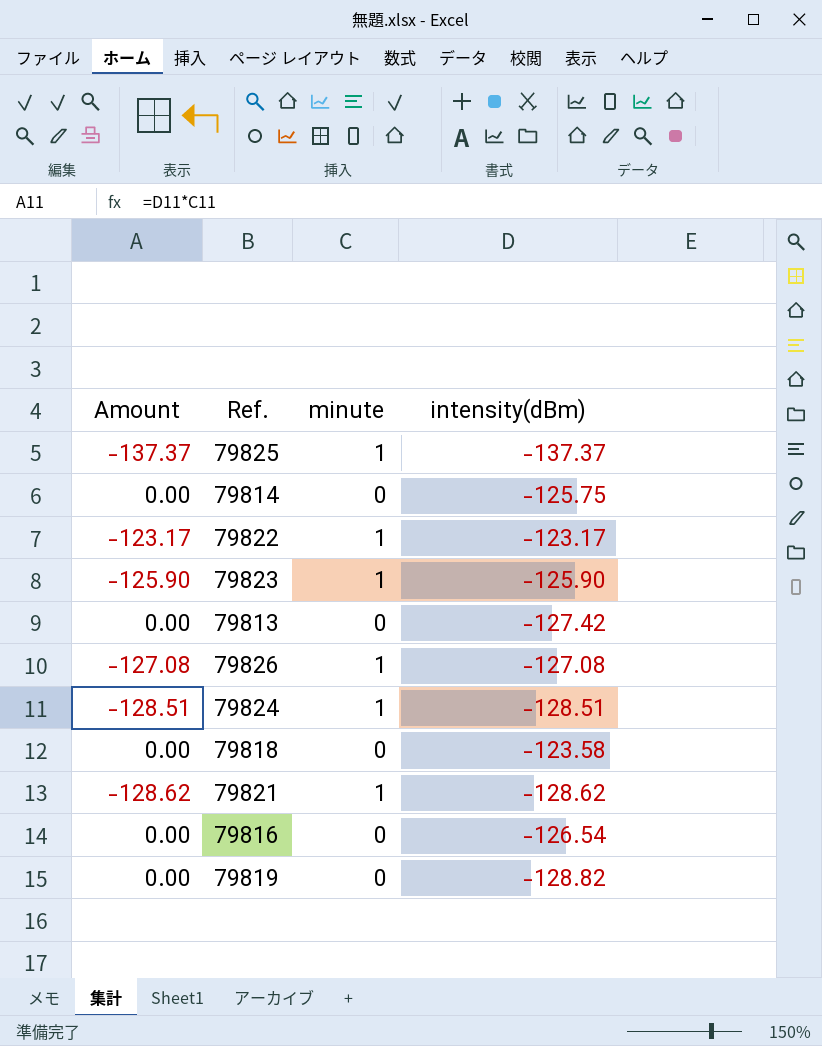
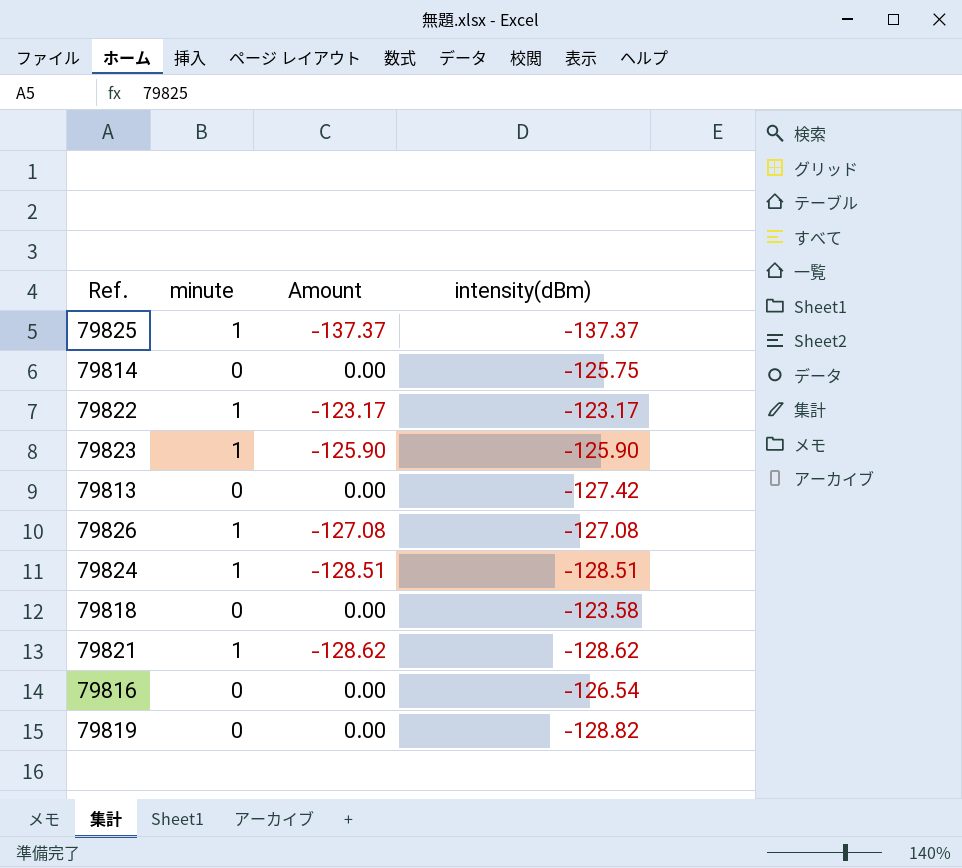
column Amount | position: 1 -> 3

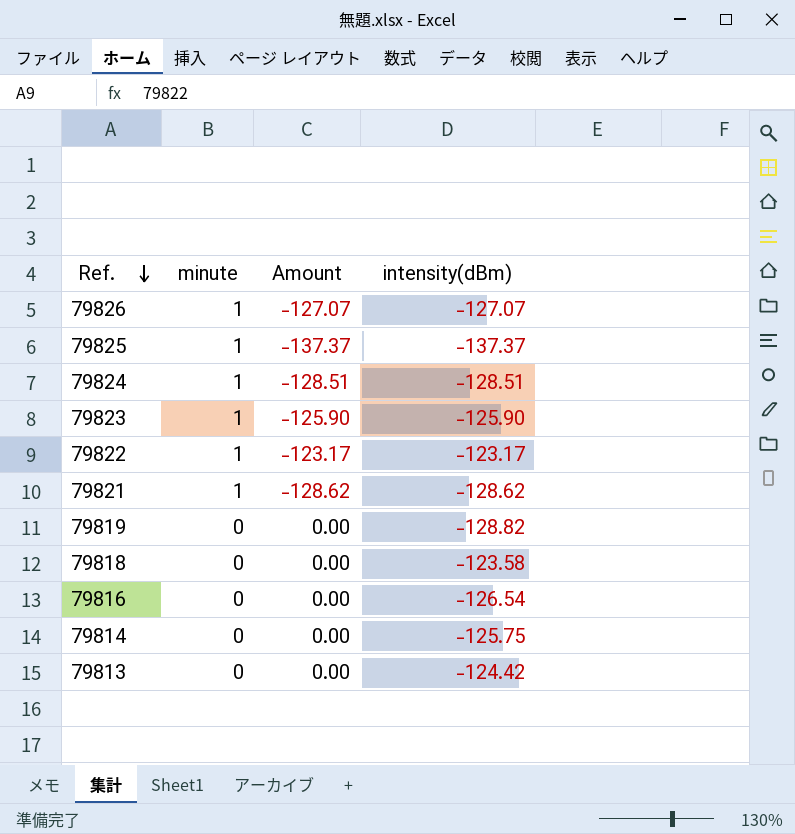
row order: none -> Ref. descending
79826 | Amount: -127.08 -> -127.07
79826 | intensity(dBm): -127.08 -> -127.07
79813 | intensity(dBm): -127.42 -> -124.42

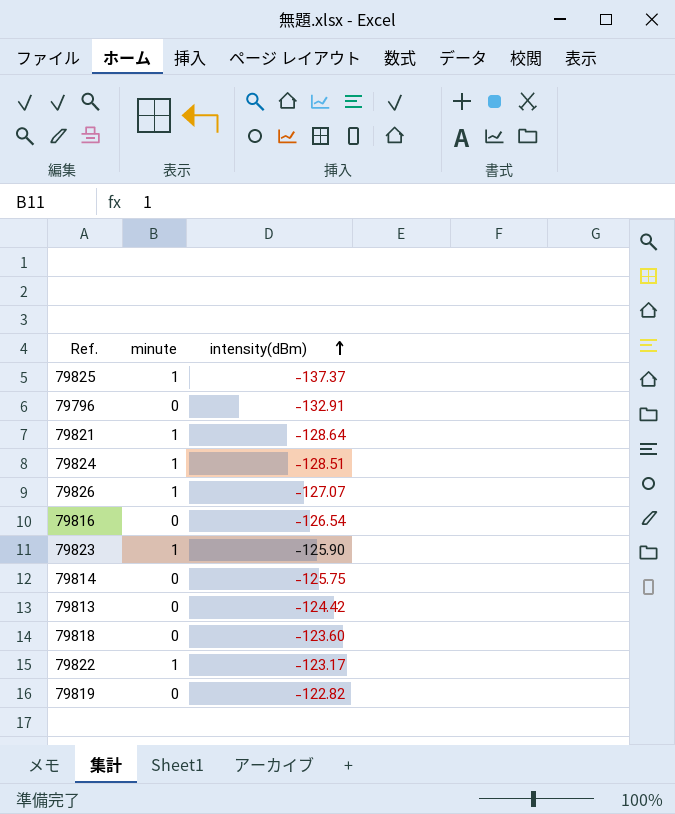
row order: Ref. descending -> intensity(dBm) ascending
column Amount | formula: [minute] * [intensity(dBm)] -> none
row 79796: none -> 0 | -132.91
79821 | intensity(dBm): -128.62 -> -128.64
79818 | intensity(dBm): -123.58 -> -123.60
79819 | intensity(dBm): -128.82 -> -122.82

